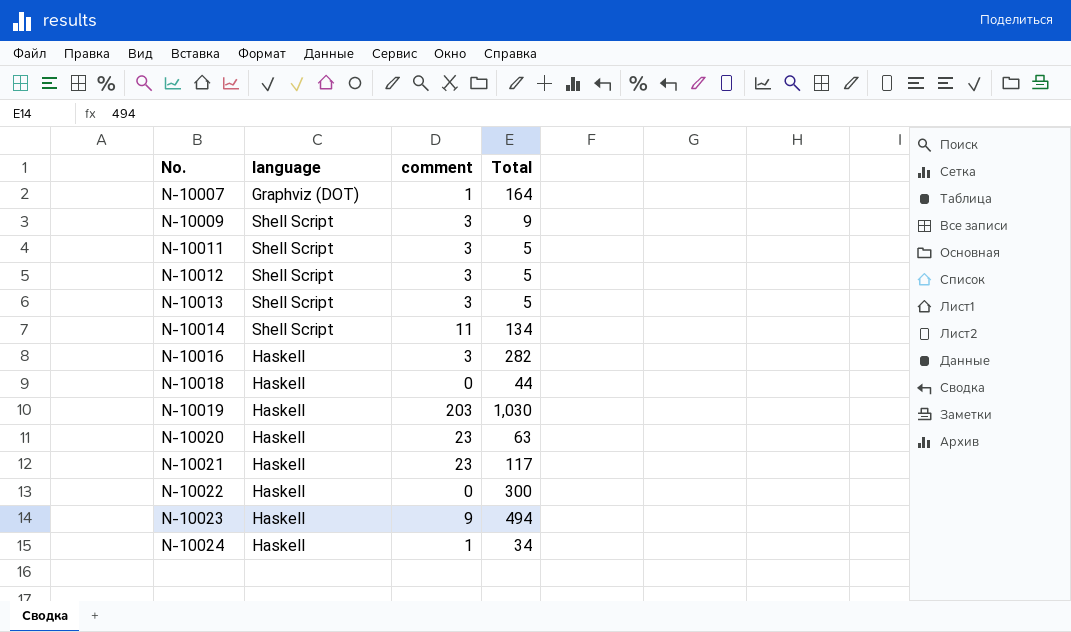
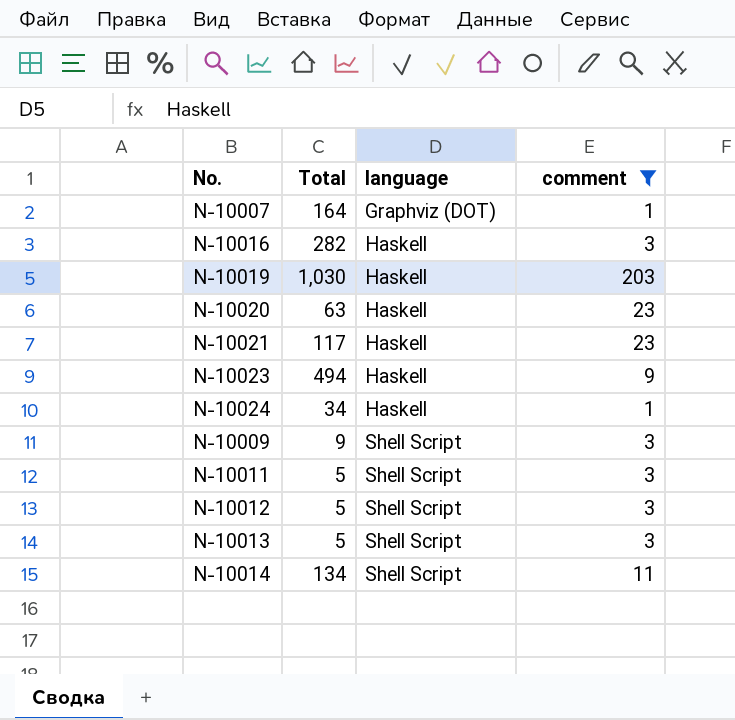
filter: none -> comment != 0
row order: No. ascending -> language ascending
column Total | position: 4 -> 2

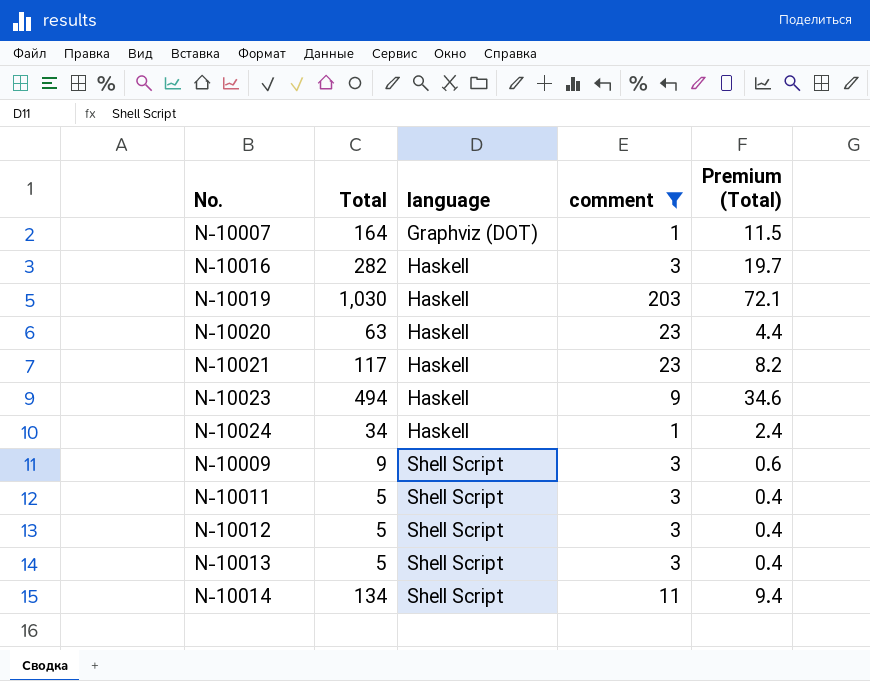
column Premium (Total) | formula: none -> [Total] * 0.07

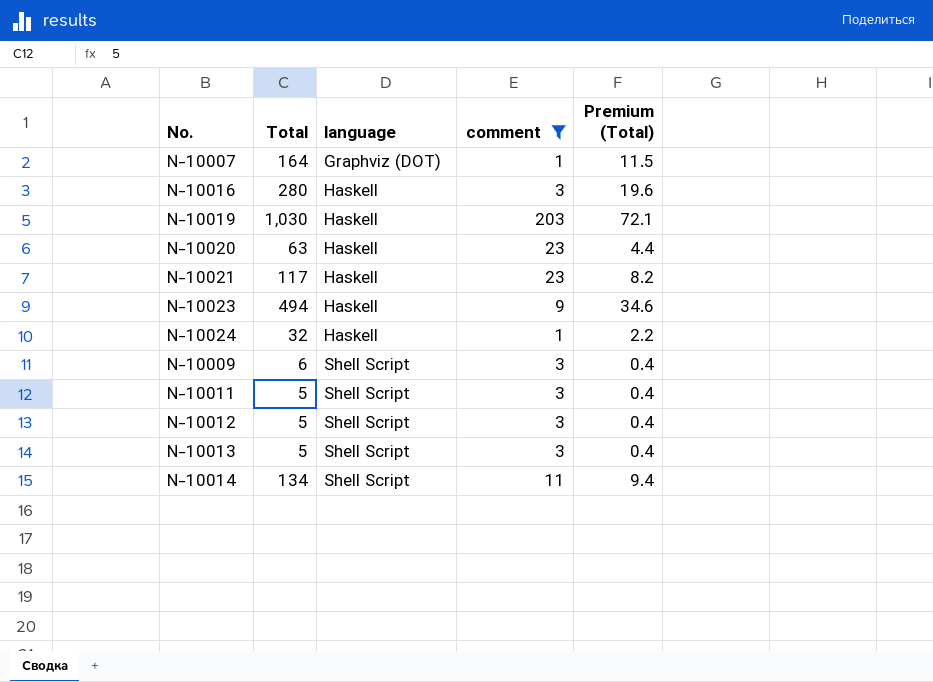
N-10016 | Total: 282 -> 280
N-10016 | Premium (Total): 19.7 -> 19.6
N-10024 | Total: 34 -> 32
N-10024 | Premium (Total): 2.4 -> 2.2
N-10009 | Total: 9 -> 6
N-10009 | Premium (Total): 0.6 -> 0.4

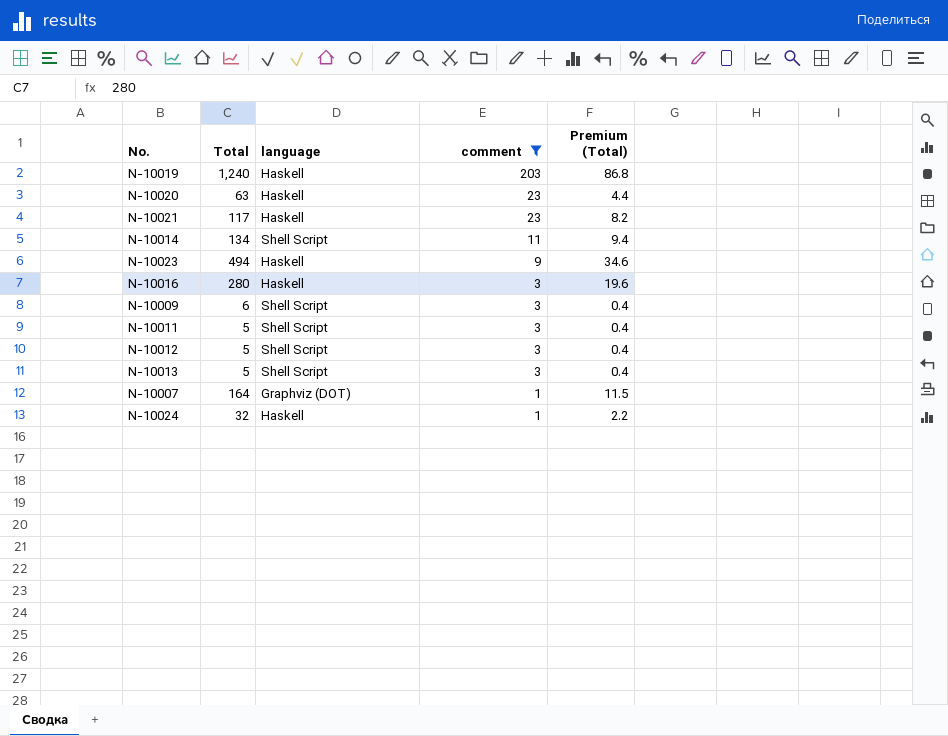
row order: language ascending -> comment descending
N-10019 | Total: 1,030 -> 1,240
N-10019 | Premium (Total): 72.1 -> 86.8

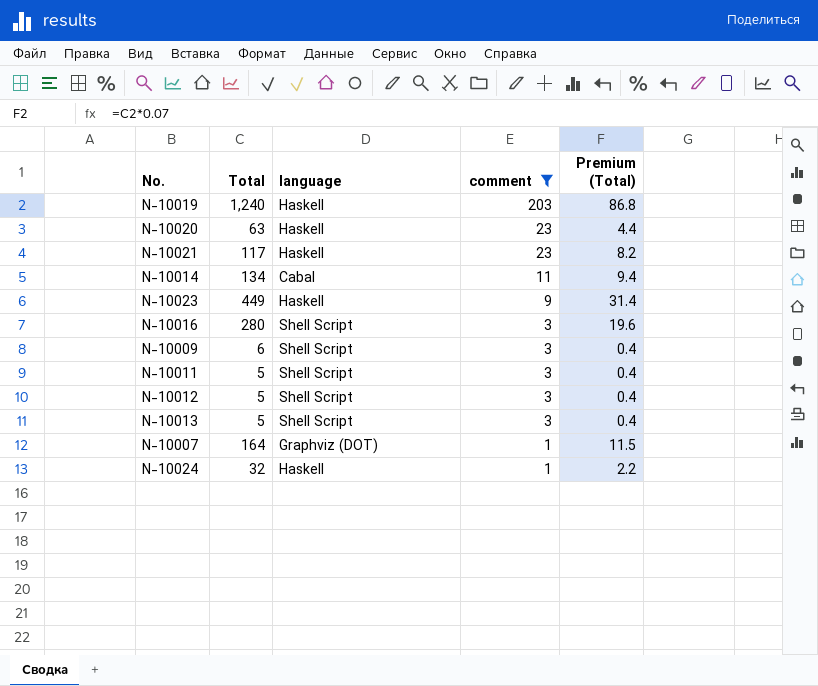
N-10014 | language: Shell Script -> Cabal
N-10023 | Total: 494 -> 449
N-10023 | Premium (Total): 34.6 -> 31.4
N-10016 | language: Haskell -> Shell Script

